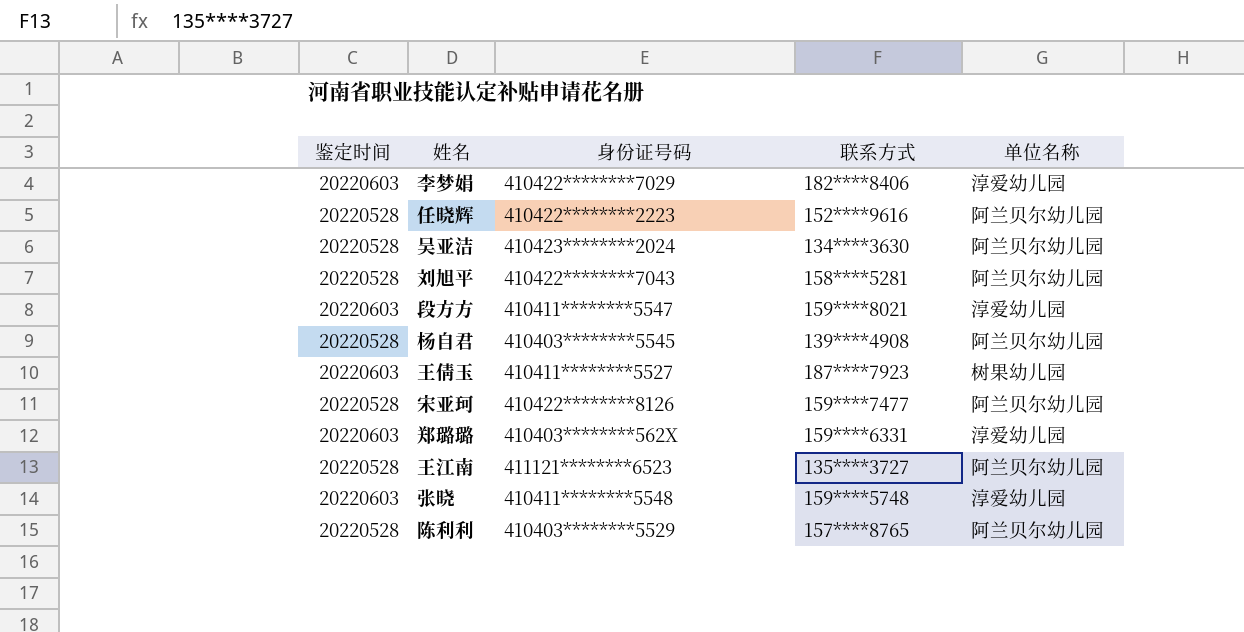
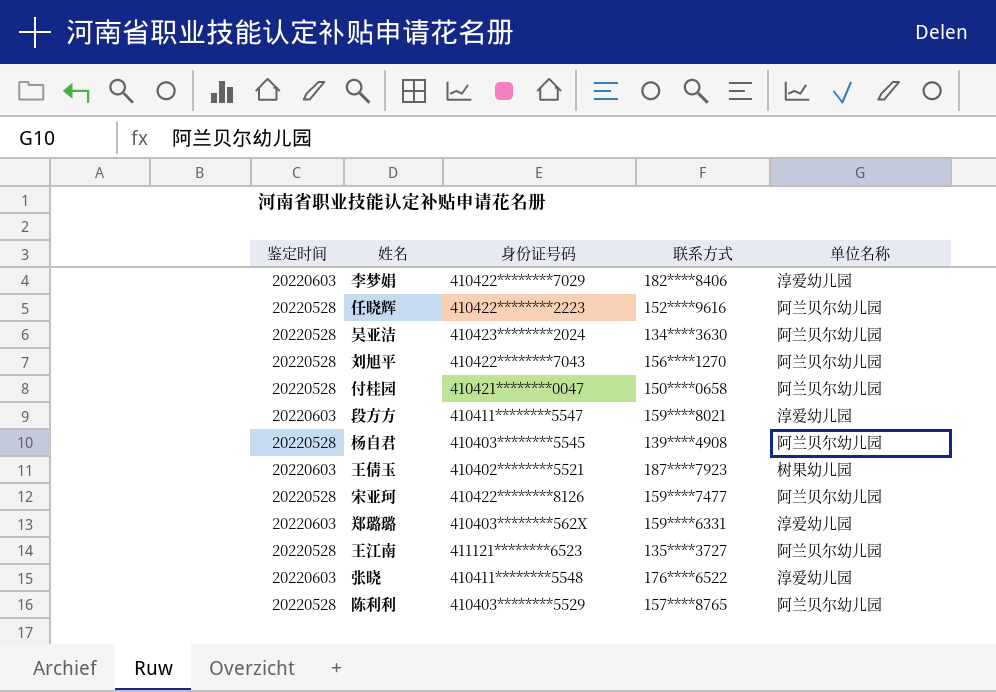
刘旭平 | 联系方式: 158****5281 -> 156****1270
row 付桂园: none -> 20220528 | 410421********0047 | 150****0658 | 阿兰贝尔幼儿园
王倩玉 | 身份证号码: 410411********5527 -> 410402********5521
张晓 | 联系方式: 159****5748 -> 176****6522

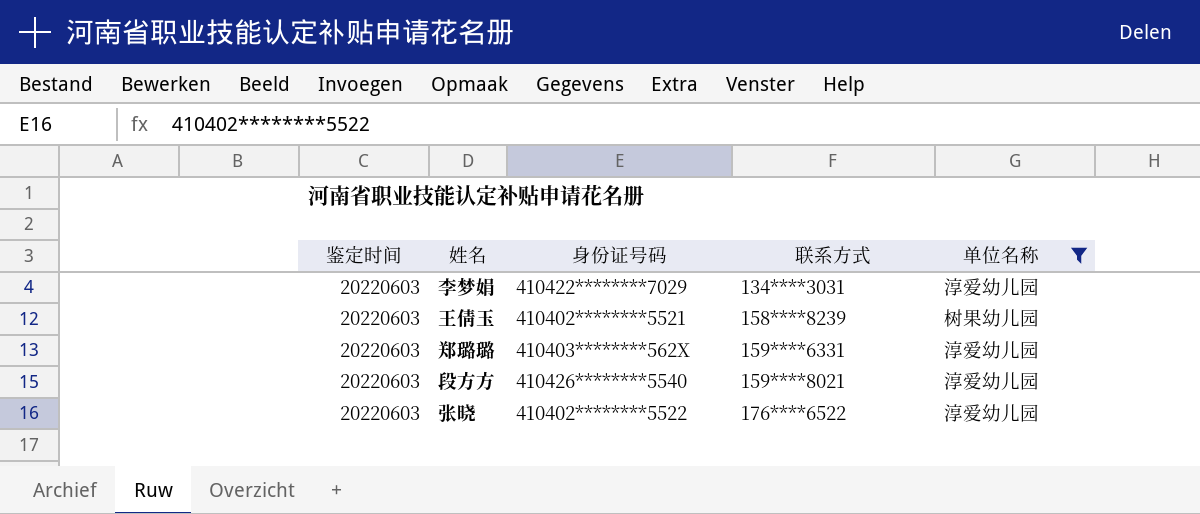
filter: none -> 单位名称 != 阿兰贝尔幼儿园
row order: none -> 联系方式 ascending
李梦娟 | 联系方式: 182****8406 -> 134****3031
王倩玉 | 联系方式: 187****7923 -> 158****8239
段方方 | 身份证号码: 410411********5547 -> 410426********5540
张晓 | 身份证号码: 410411********5548 -> 410402********5522

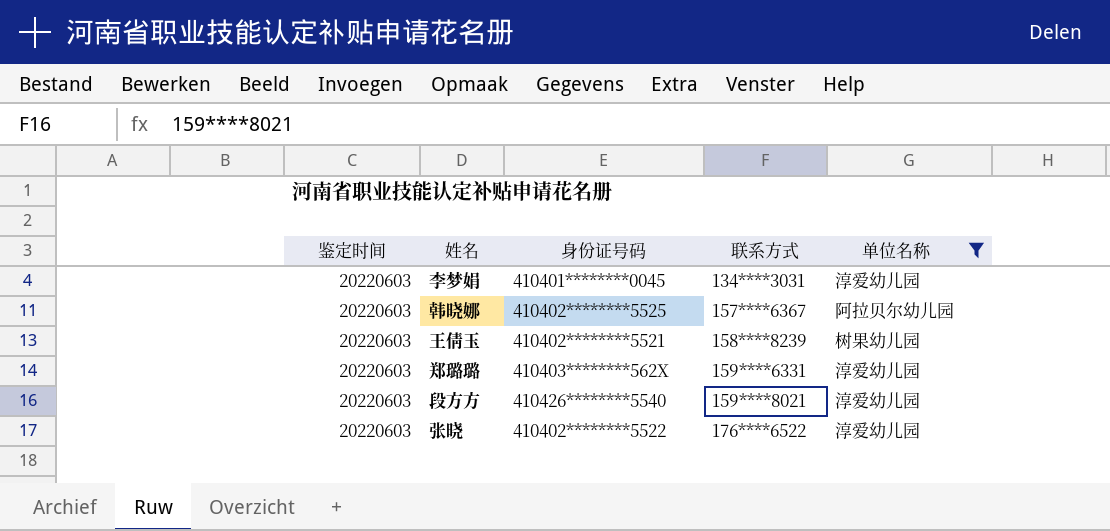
李梦娟 | 身份证号码: 410422********7029 -> 410401********0045
row 韩晓娜: none -> 20220603 | 410402********5525 | 157****6367 | 阿拉贝尔幼儿园

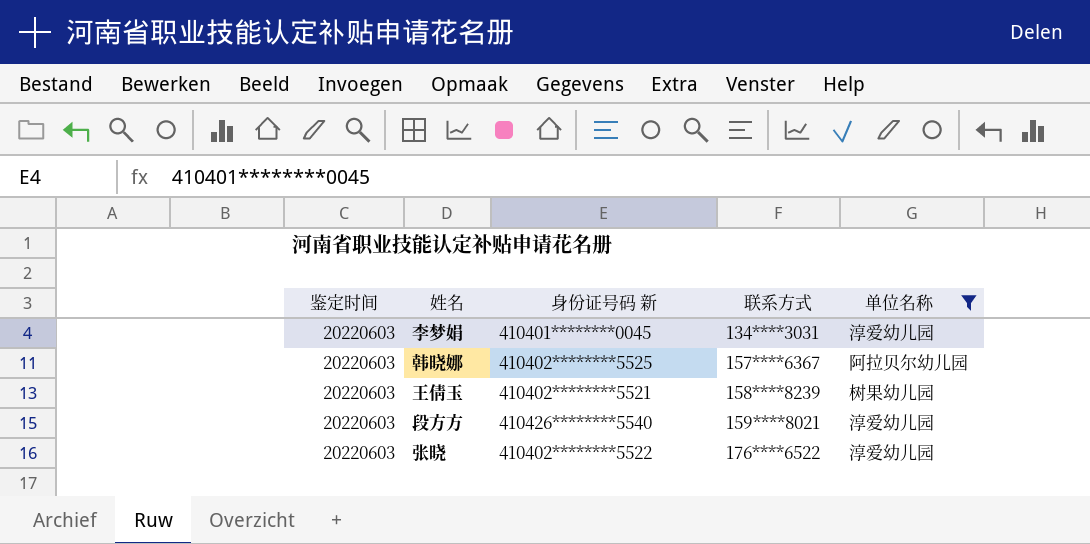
column name: 身份证号码 -> 身份证号码 新
row 郑璐璐: 20220603 | 410403********562X | 159****6331 | 淳爱幼儿园 -> none

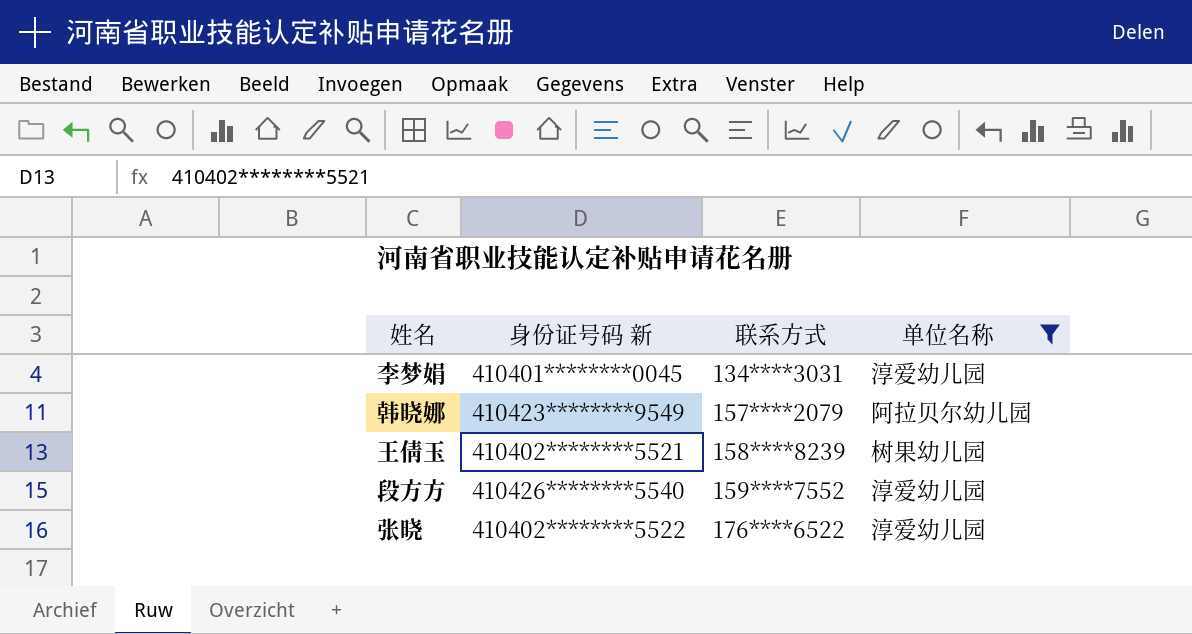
column 鉴定时间 | position: 1 -> none
韩晓娜 | 身份证号码 新: 410402********5525 -> 410423********9549
韩晓娜 | 联系方式: 157****6367 -> 157****2079
段方方 | 联系方式: 159****8021 -> 159****7552

